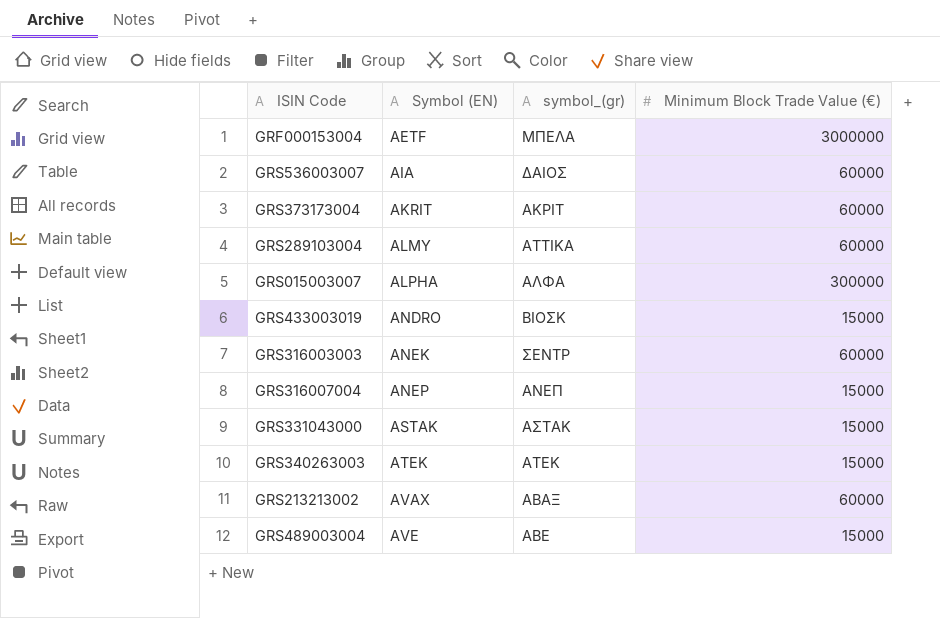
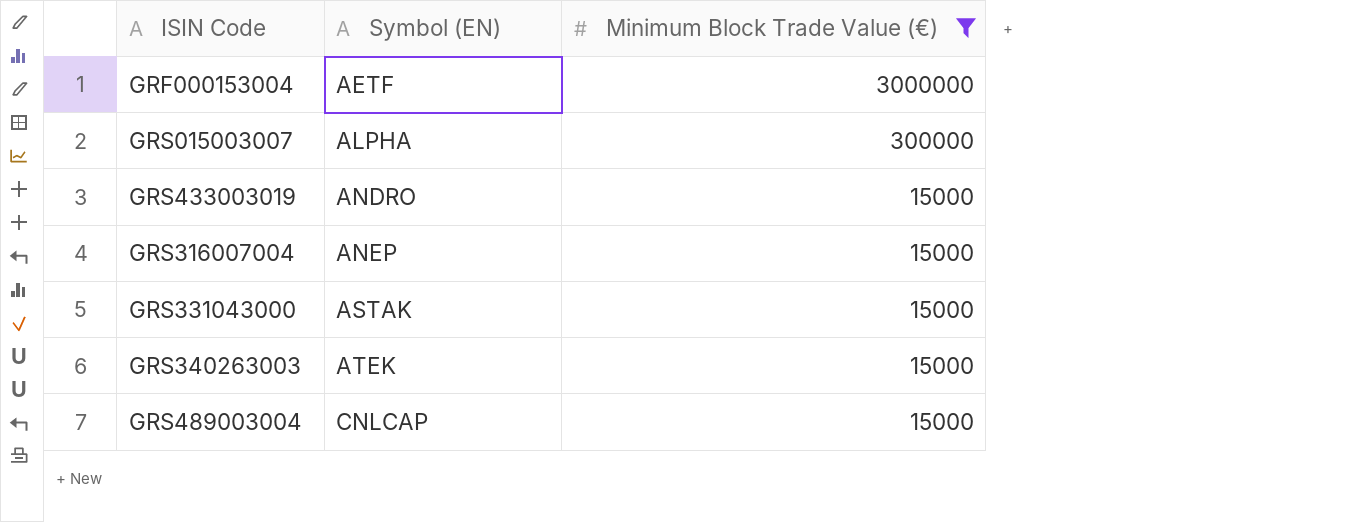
filter: none -> Minimum Block Trade Value (€) != 60000
column symbol_(gr) | position: 3 -> none
GRS489003004 | Symbol (EN): AVE -> CNLCAP

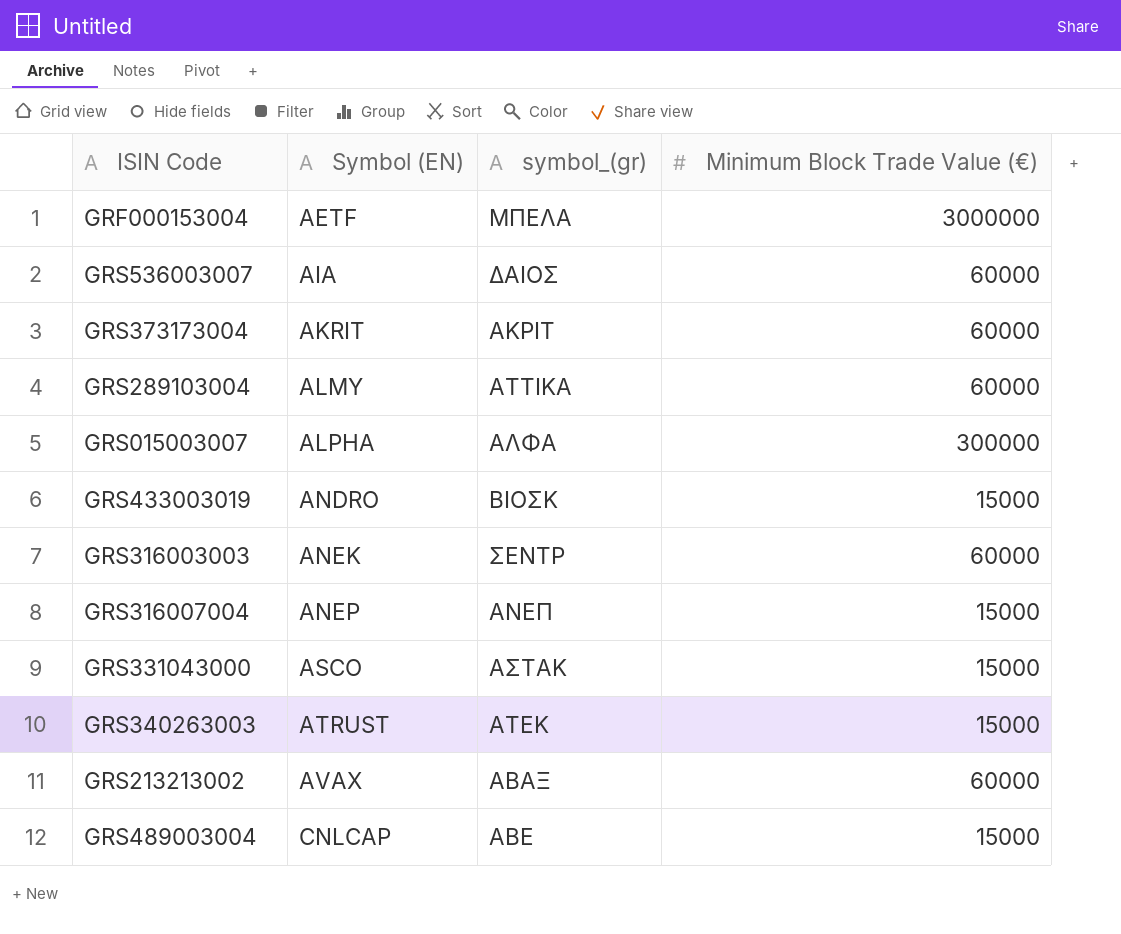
filter: Minimum Block Trade Value (€) != 60000 -> none
column symbol_(gr) | position: none -> 3
GRS331043000 | Symbol (EN): ASTAK -> ASCO
GRS340263003 | Symbol (EN): ATEK -> ATRUST

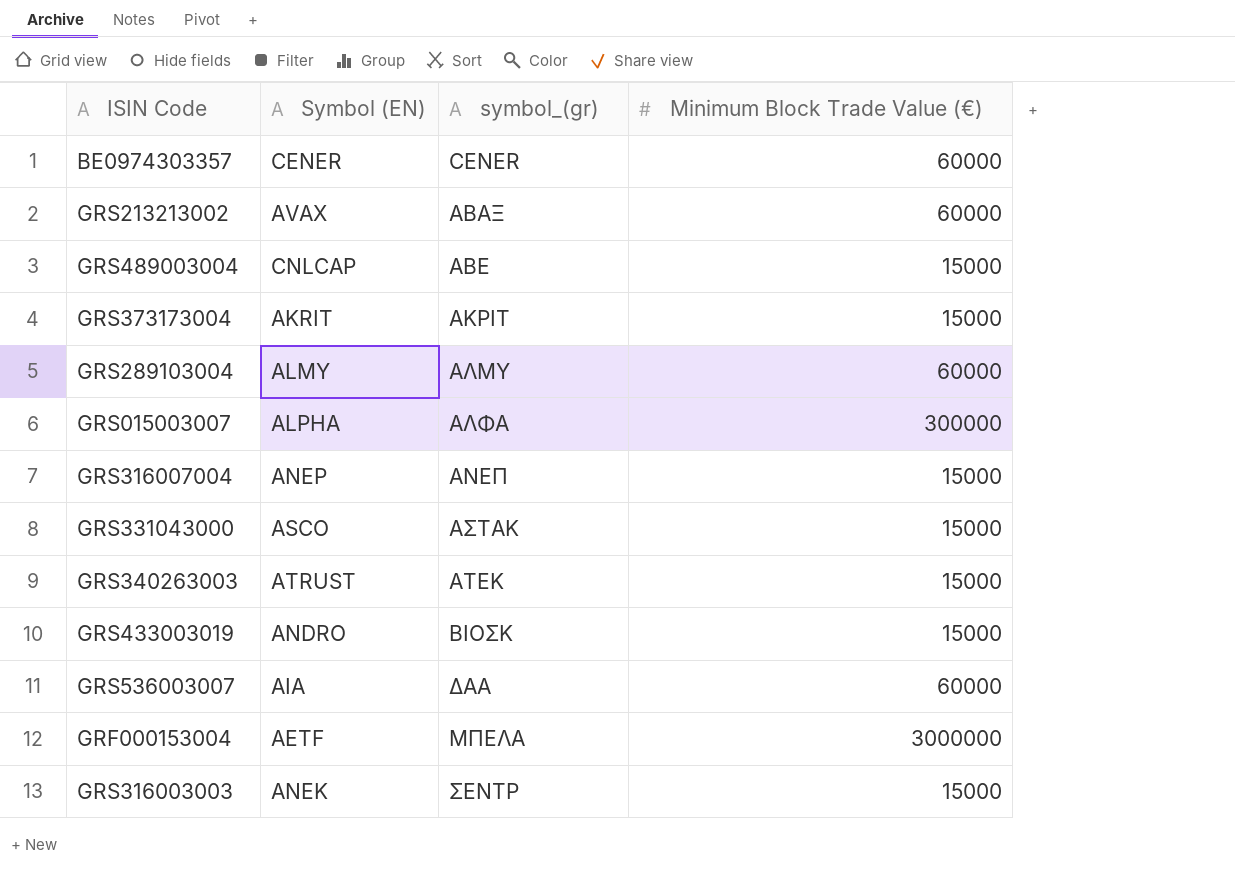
row order: Symbol (EN) ascending -> symbol_(gr) ascending
row BE0974303357: none -> CENER | CENER | 60000
GRS373173004 | Minimum Block Trade Value (€): 60000 -> 15000
GRS289103004 | symbol_(gr): ΑΤΤΙΚΑ -> ΑΛΜΥ
GRS536003007 | symbol_(gr): ΔΑΙΟΣ -> ΔΑΑ
GRS316003003 | Minimum Block Trade Value (€): 60000 -> 15000

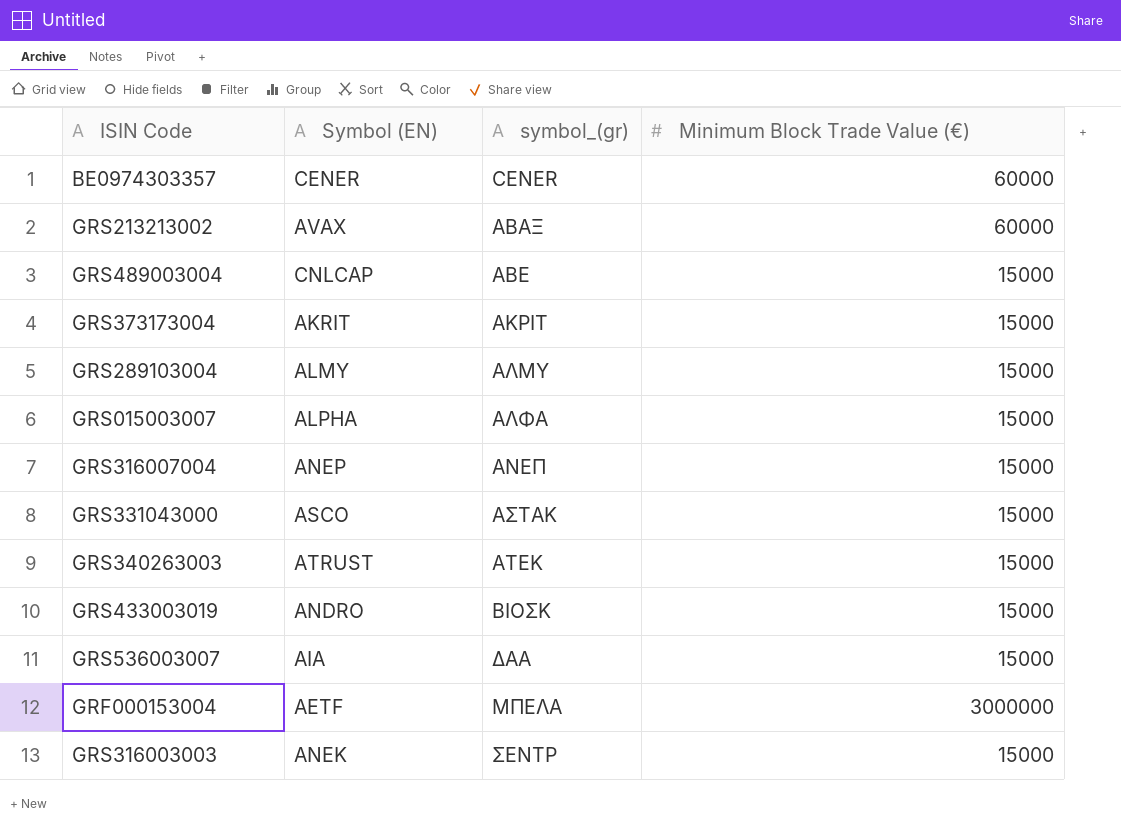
GRS289103004 | Minimum Block Trade Value (€): 60000 -> 15000
GRS015003007 | Minimum Block Trade Value (€): 300000 -> 15000
GRS536003007 | Minimum Block Trade Value (€): 60000 -> 15000

